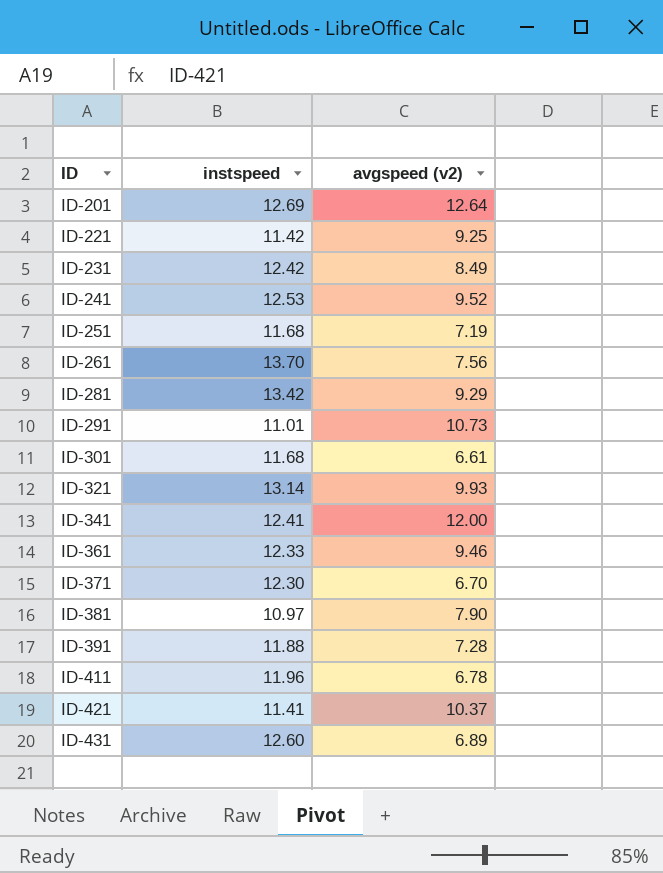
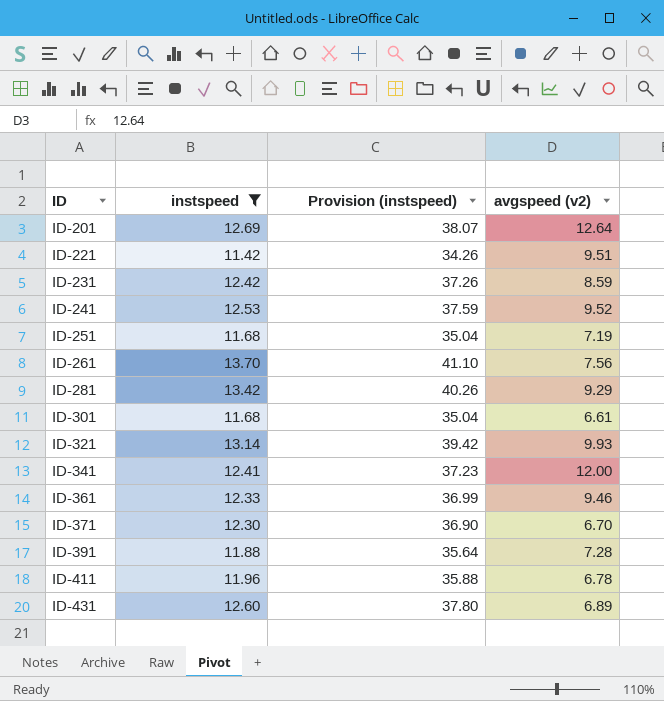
filter: none -> instspeed >= 11.42
column Provision (instspeed) | formula: none -> [instspeed] * 3
ID-221 | avgspeed (v2): 9.25 -> 9.51
ID-231 | avgspeed (v2): 8.49 -> 8.59

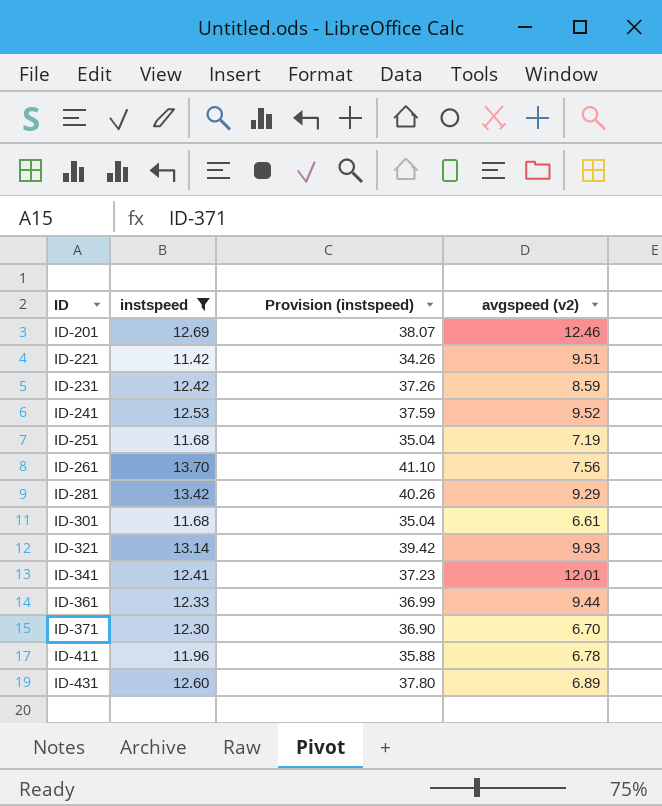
row ID-391: 11.88 | 35.64 | 7.28 -> none
ID-201 | avgspeed (v2): 12.64 -> 12.46
ID-341 | avgspeed (v2): 12.00 -> 12.01
ID-361 | avgspeed (v2): 9.46 -> 9.44

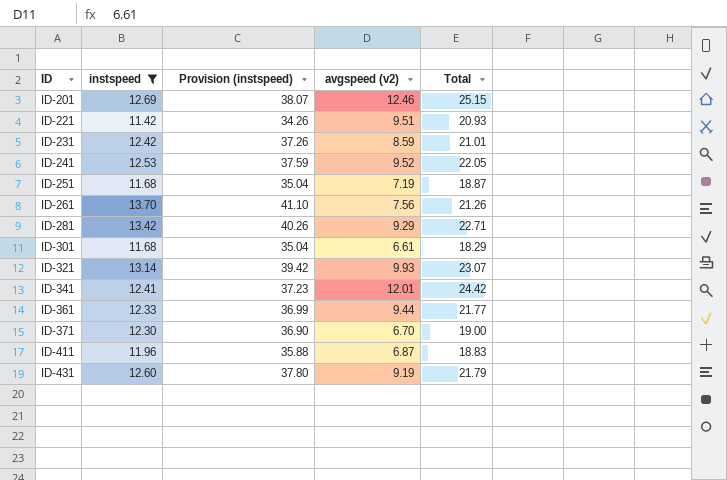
column Total | formula: none -> [instspeed] + [avgspeed (v2)]
ID-411 | avgspeed (v2): 6.78 -> 6.87
ID-431 | avgspeed (v2): 6.89 -> 9.19

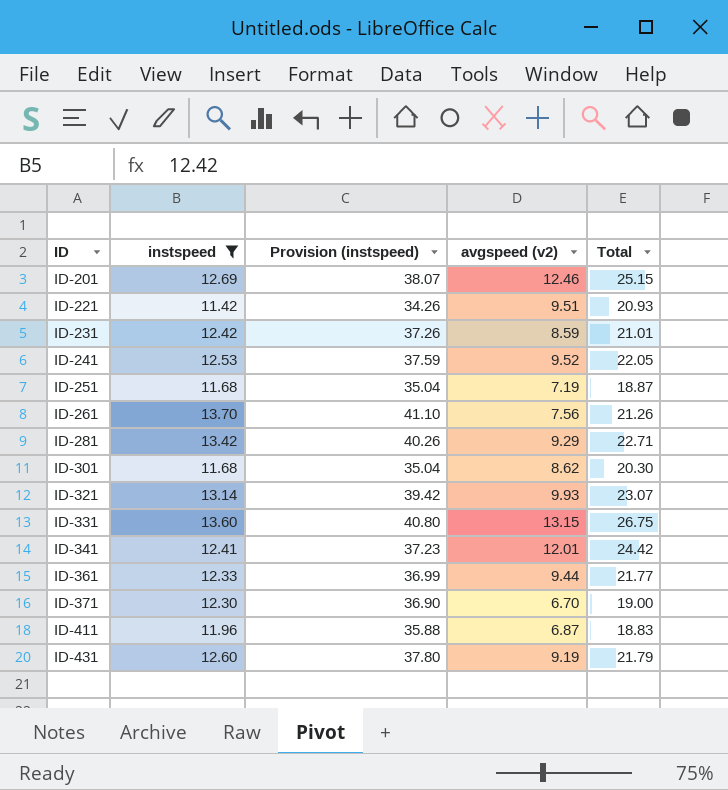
ID-301 | avgspeed (v2): 6.61 -> 8.62
ID-301 | Total: 18.29 -> 20.30
row ID-331: none -> 13.60 | 40.80 | 13.15 | 26.75

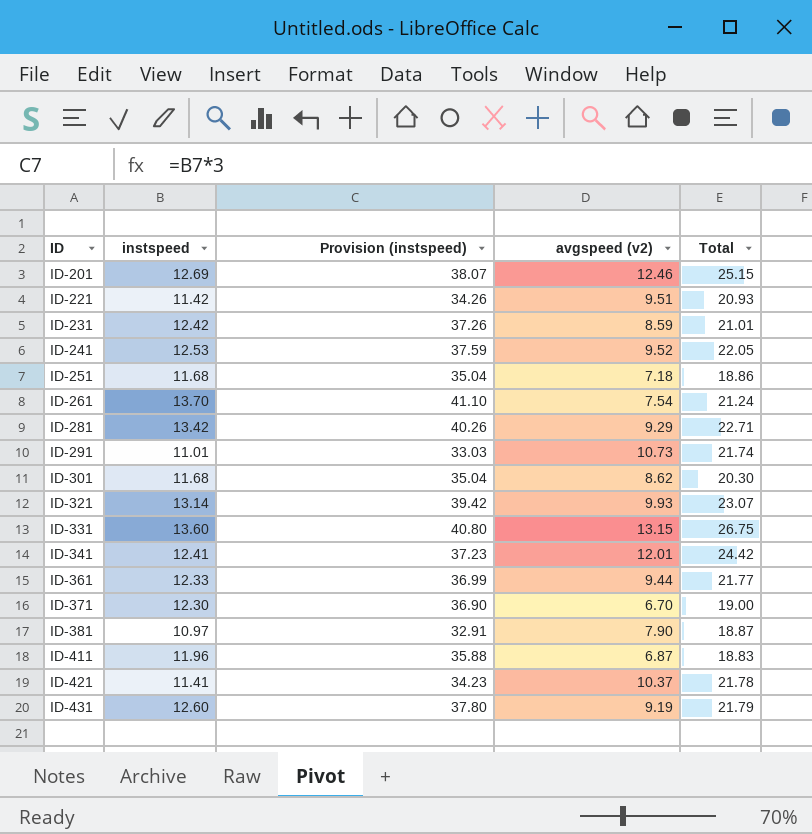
filter: instspeed >= 11.42 -> none
ID-251 | avgspeed (v2): 7.19 -> 7.18
ID-251 | Total: 18.87 -> 18.86
ID-261 | avgspeed (v2): 7.56 -> 7.54
ID-261 | Total: 21.26 -> 21.24

